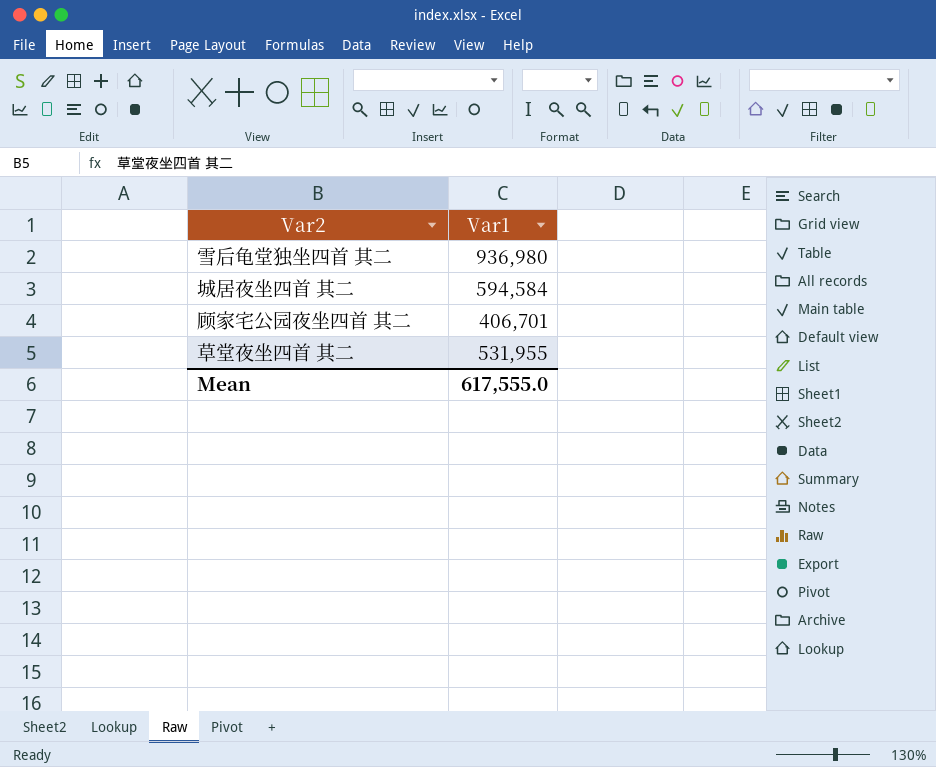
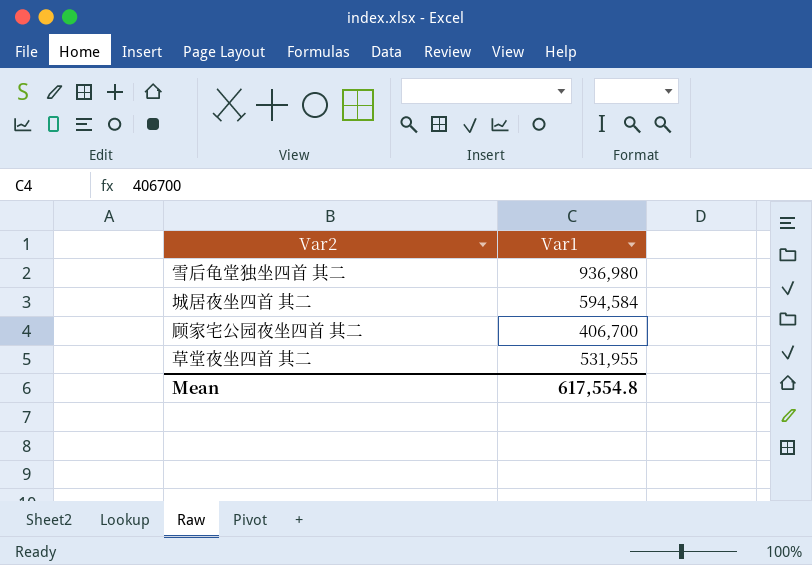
顾家宅公园夜坐四首 其二 | Var1: 406,701 -> 406,700
Mean | Var1: 617,555.0 -> 617,554.8

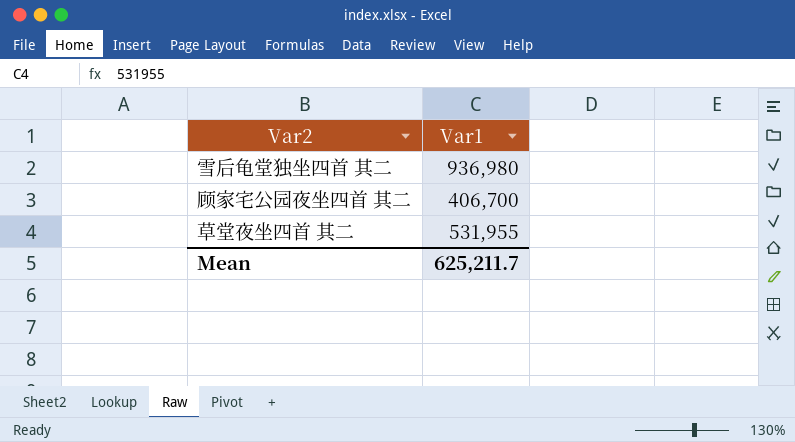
row 城居夜坐四首 其二: 594,584 -> none
Mean | Var1: 617,554.8 -> 625,211.7

